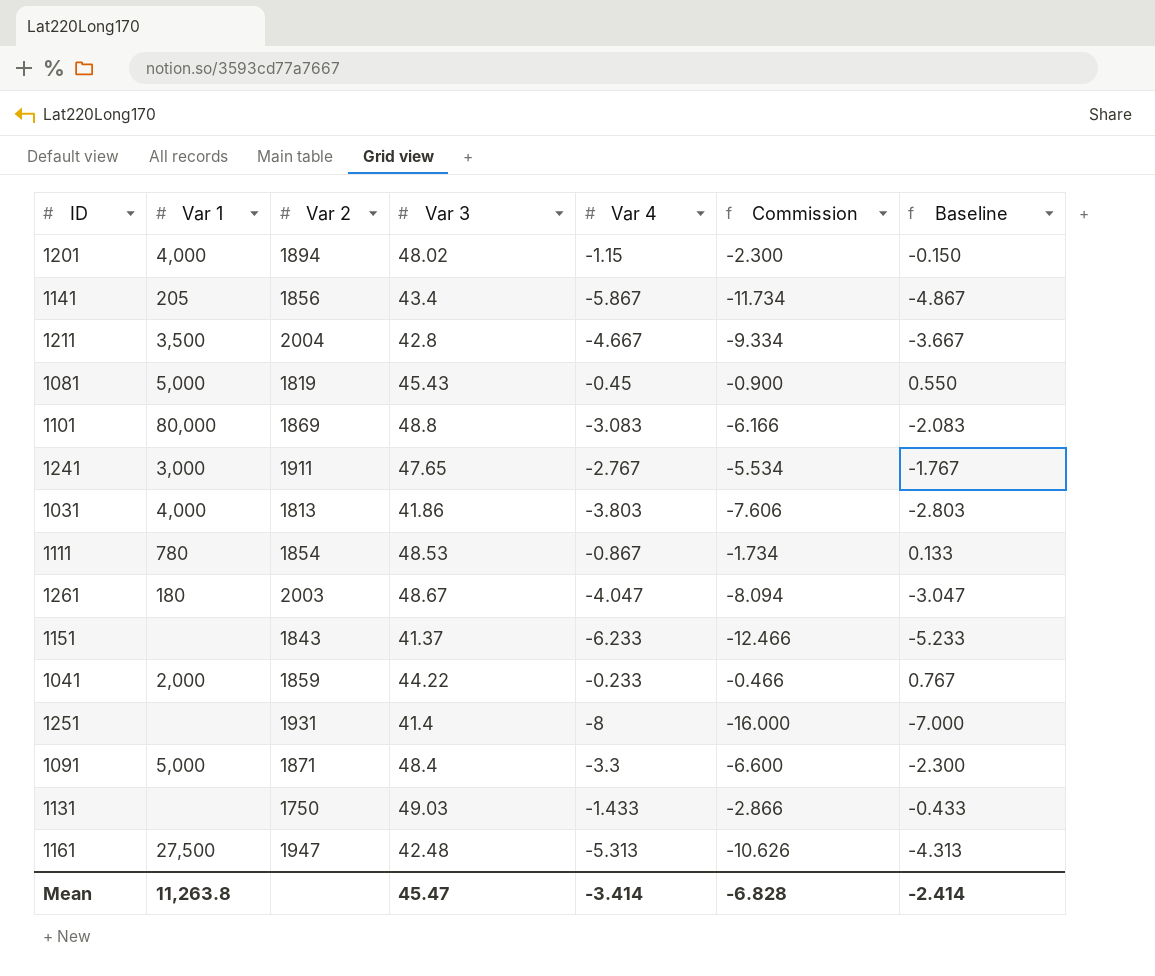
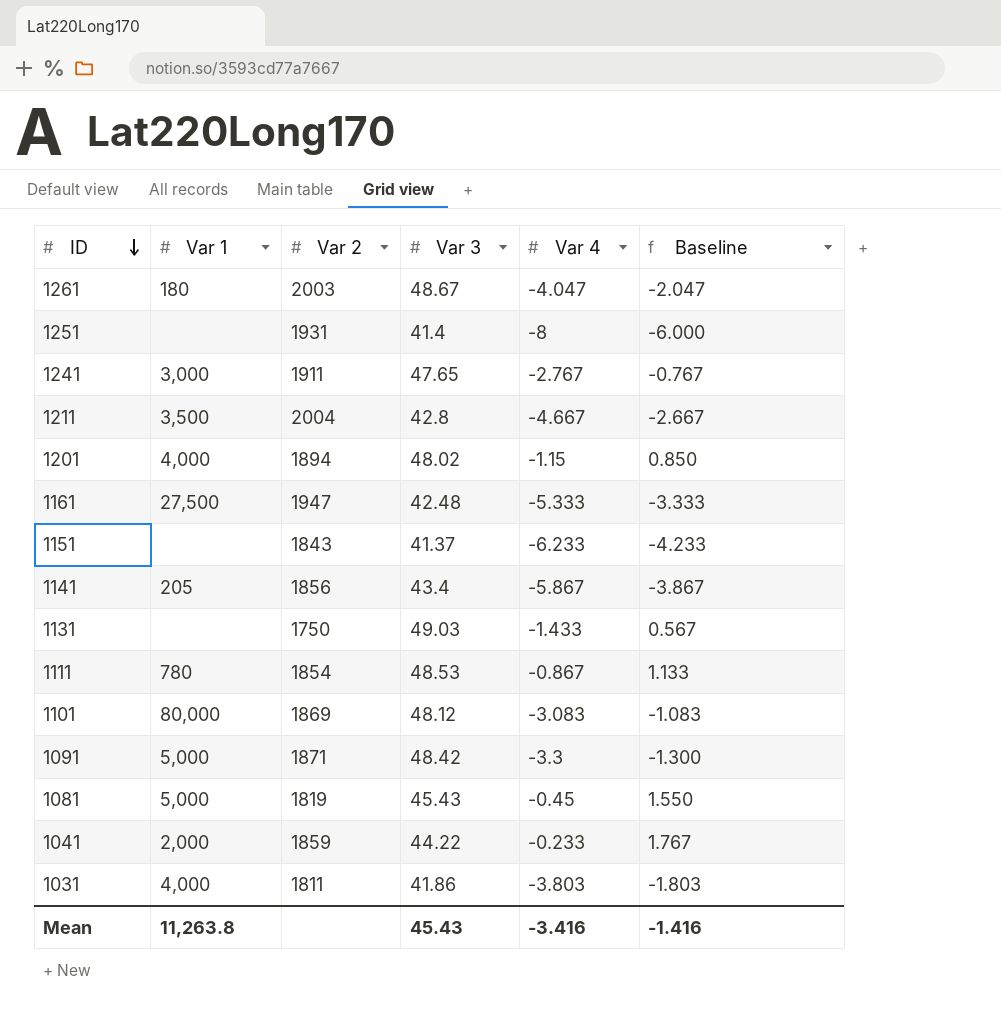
row order: none -> ID descending
column Commission | formula: [Var 4] * 2 -> none
column Baseline | formula: [Var 4] + 1 -> [Var 4] + 2
1161 | Var 4: -5.313 -> -5.333
1101 | Var 3: 48.8 -> 48.12
1091 | Var 3: 48.4 -> 48.42
1031 | Var 2: 1813 -> 1811
Mean | Var 3: 45.47 -> 45.43
Mean | Var 4: -3.414 -> -3.416
Mean | Baseline: -2.414 -> -1.416

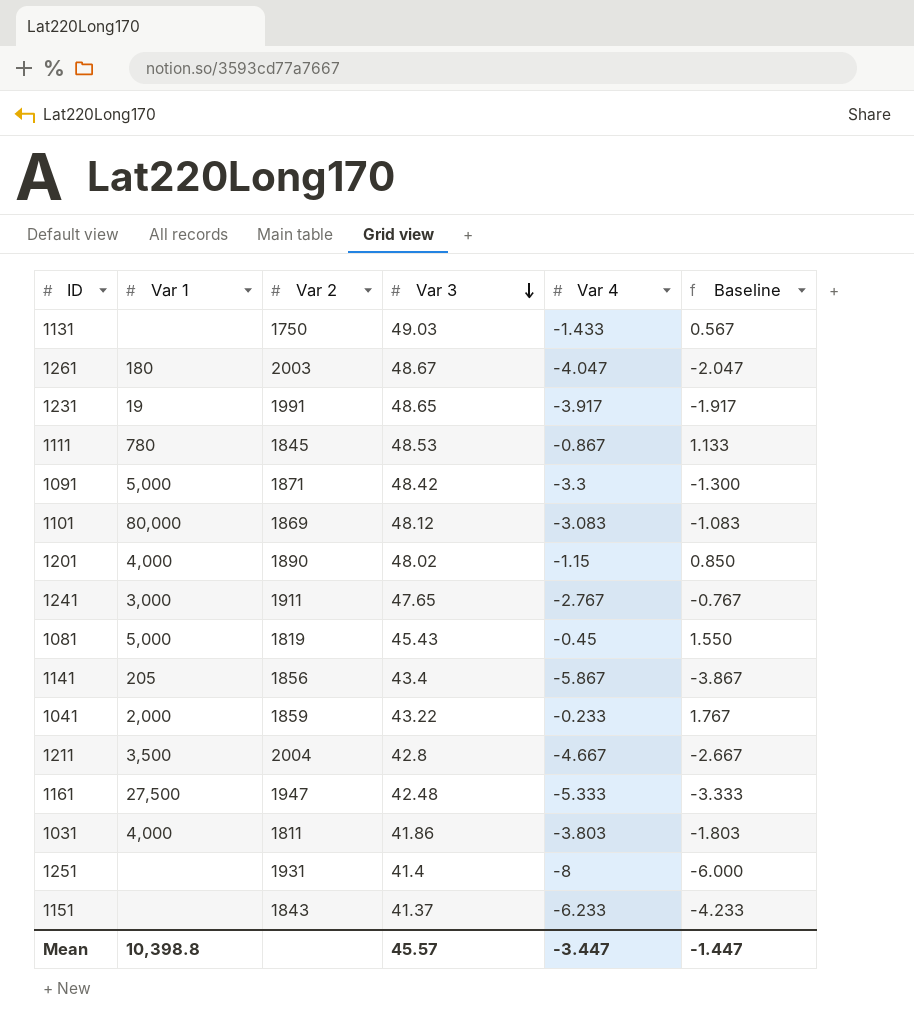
row order: ID descending -> Var 3 descending
row 1231: none -> 19 | 1991 | 48.65 | -3.917 | -1.917
1111 | Var 2: 1854 -> 1845
1201 | Var 2: 1894 -> 1890
1041 | Var 3: 44.22 -> 43.22
Mean | Var 1: 11,263.8 -> 10,398.8
Mean | Var 3: 45.43 -> 45.57
Mean | Var 4: -3.416 -> -3.447
Mean | Baseline: -1.416 -> -1.447

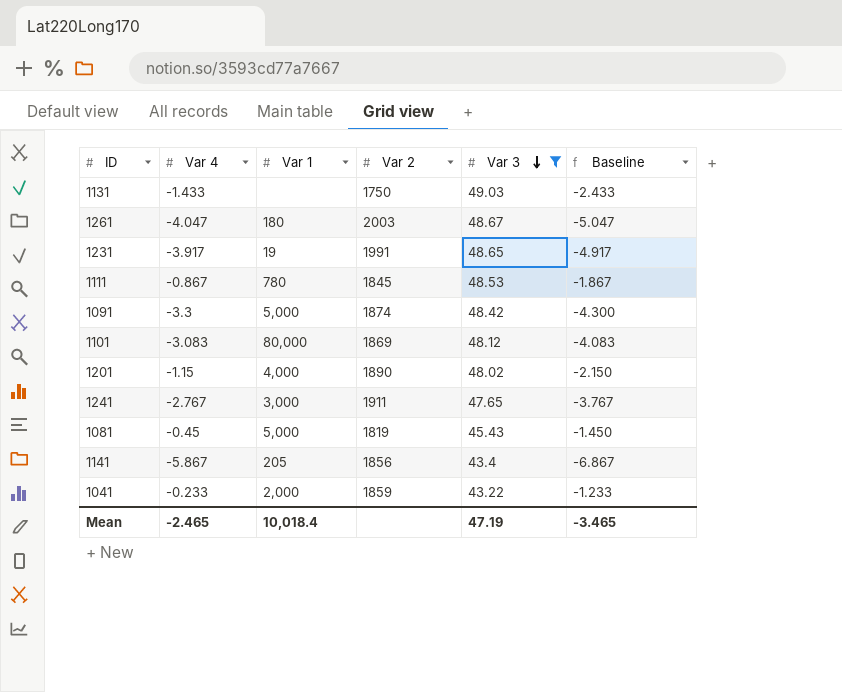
filter: none -> Var 3 >= 43.22
column Var 4 | position: 5 -> 2
column Baseline | formula: [Var 4] + 2 -> [Var 4] - 1
1091 | Var 2: 1871 -> 1874
Mean | Var 4: -3.447 -> -2.465
Mean | Var 1: 10,398.8 -> 10,018.4
Mean | Var 3: 45.57 -> 47.19
Mean | Baseline: -1.447 -> -3.465

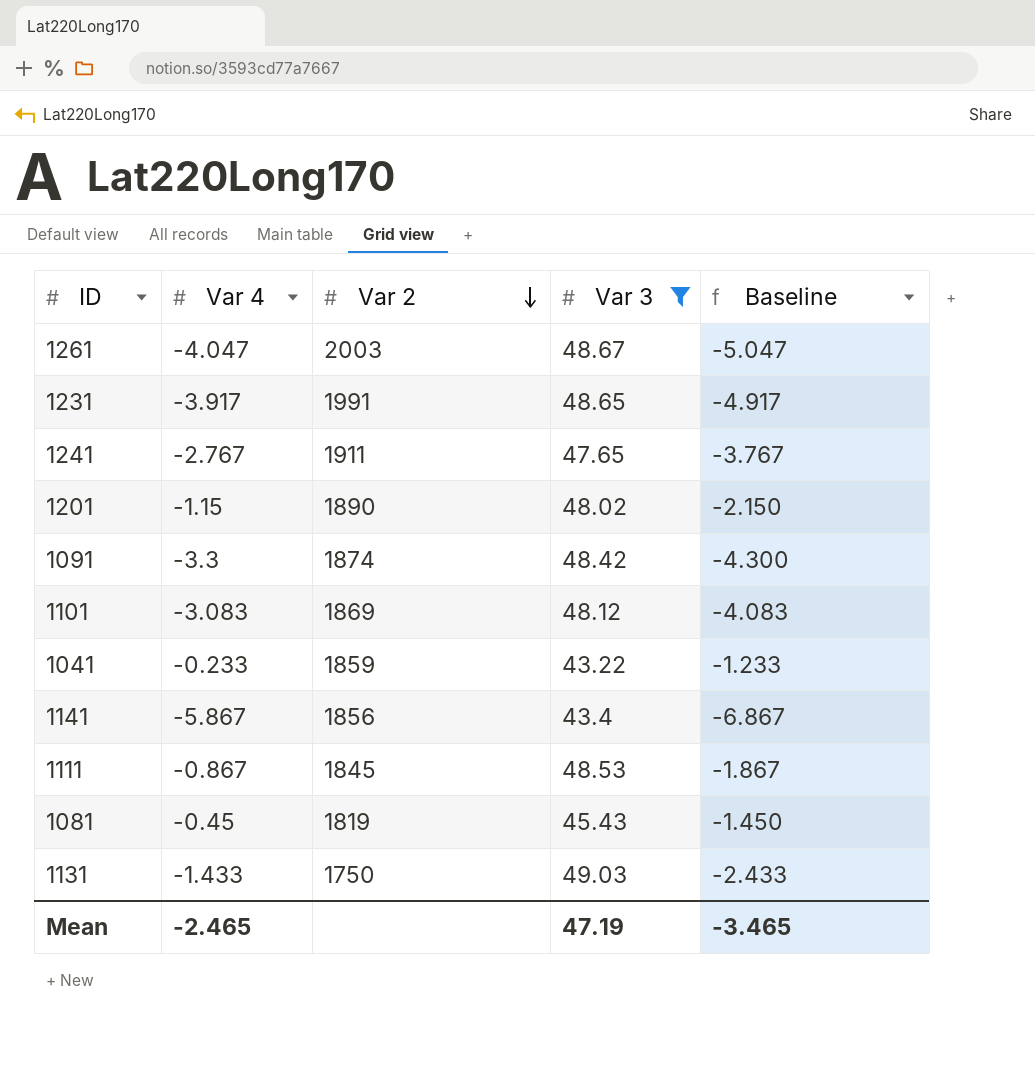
row order: Var 3 descending -> Var 2 descending
column Var 1 | position: 3 -> none

